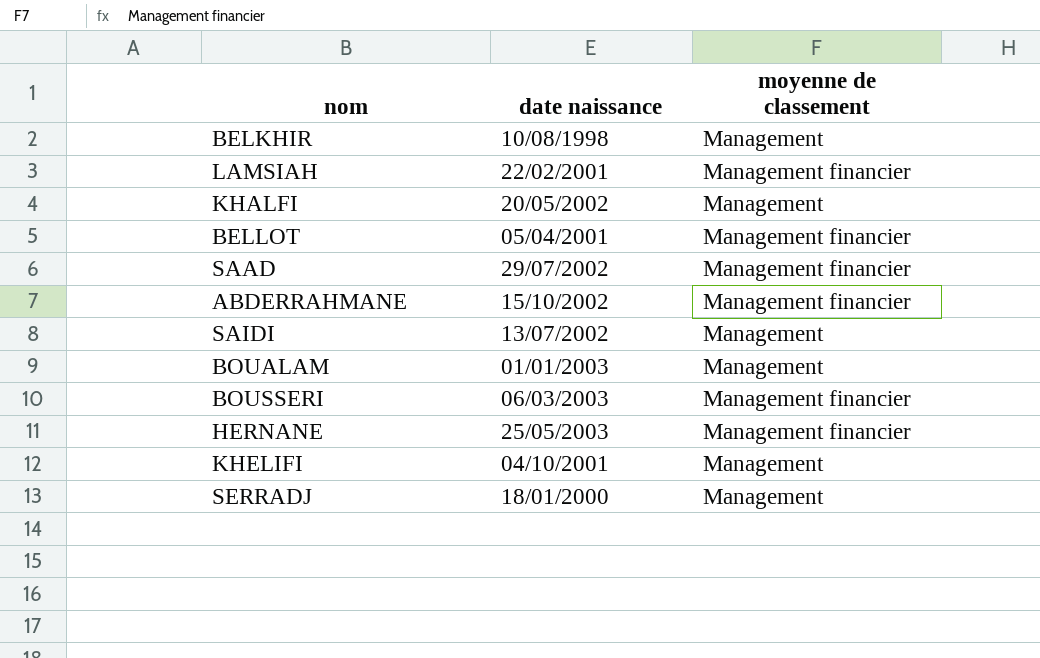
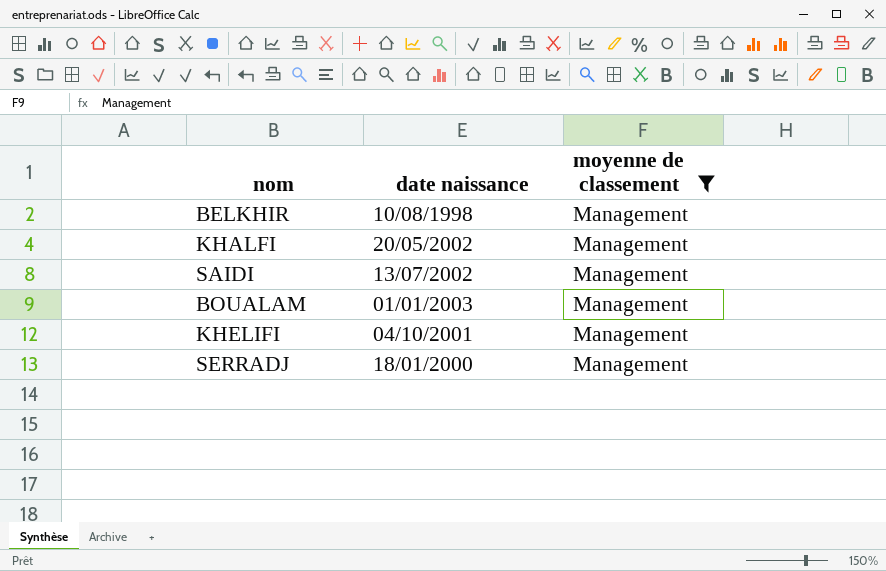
filter: none -> moyenne de classement = Management

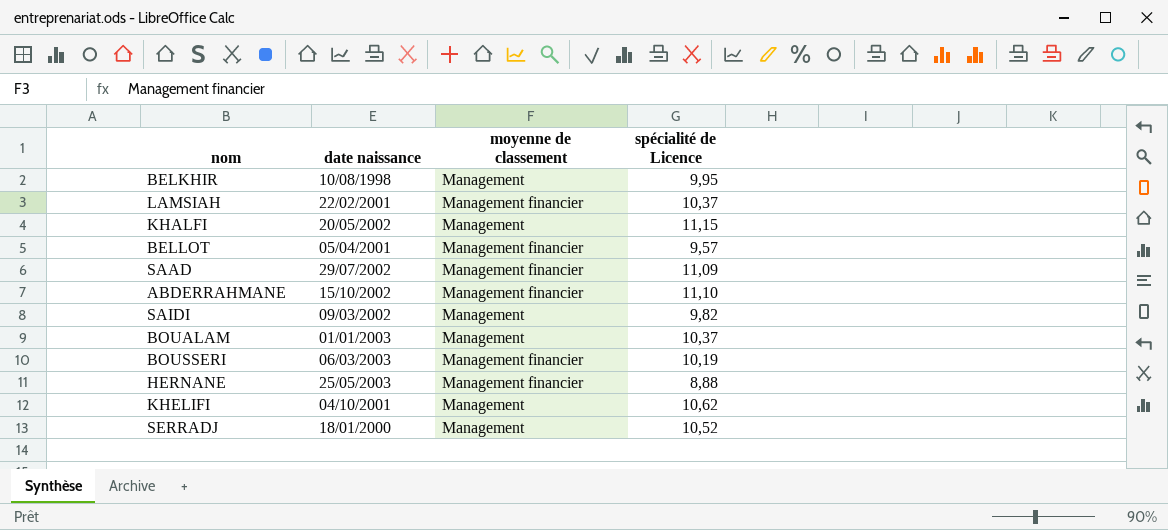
filter: moyenne de classement = Management -> none
column spécialité de Licence | position: none -> 4
SAIDI | date naissance: 13/07/2002 -> 09/03/2002

